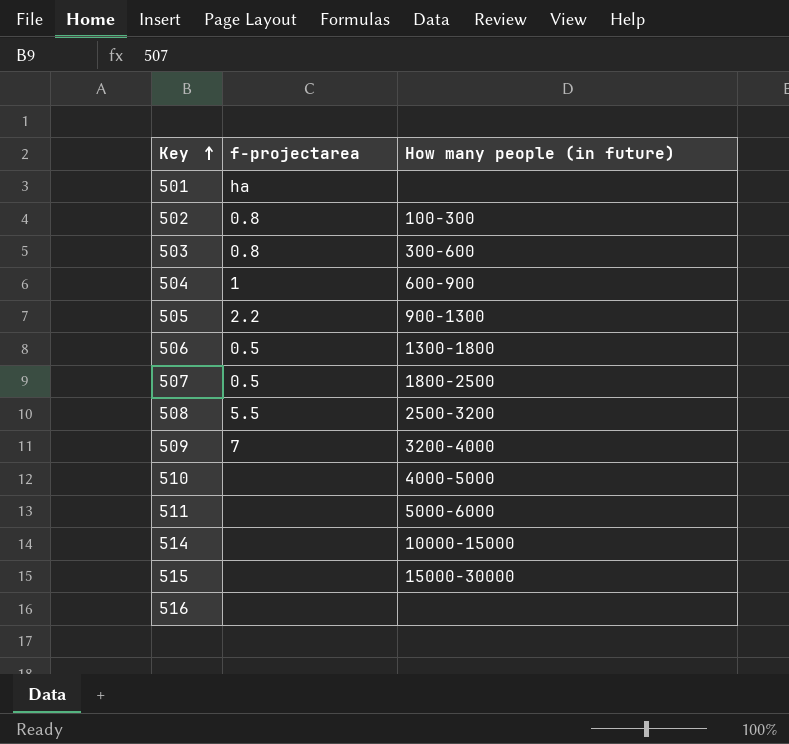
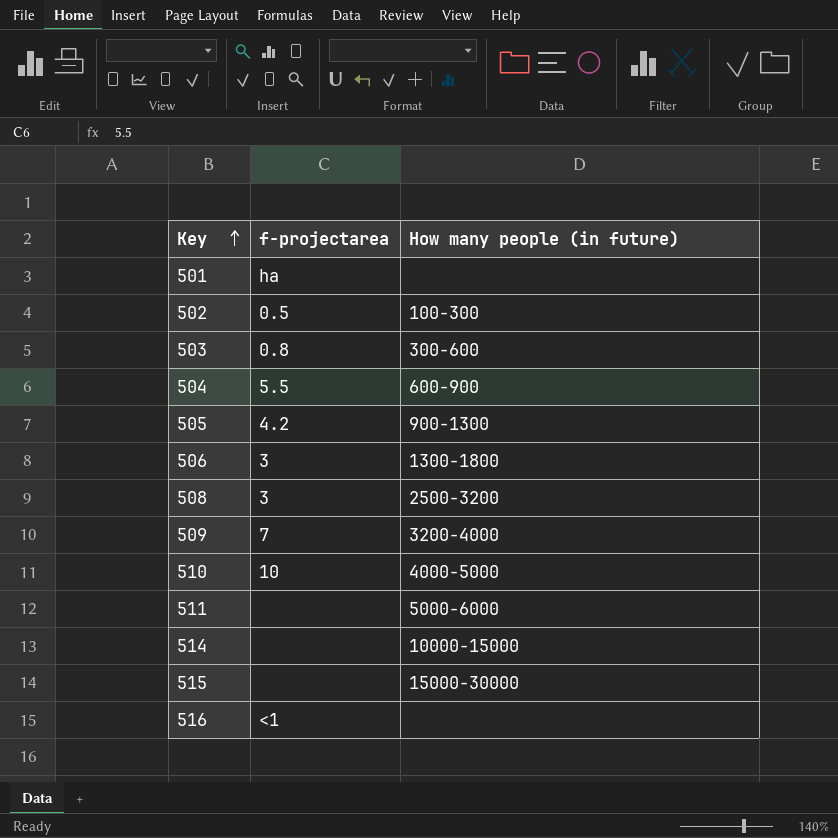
row 507: 0.5 | 1800-2500 -> none
502 | f-projectarea: 0.8 -> 0.5
504 | f-projectarea: 1 -> 5.5
505 | f-projectarea: 2.2 -> 4.2
506 | f-projectarea: 0.5 -> 3
508 | f-projectarea: 5.5 -> 3
510 | f-projectarea: none -> 10
516 | f-projectarea: none -> <1

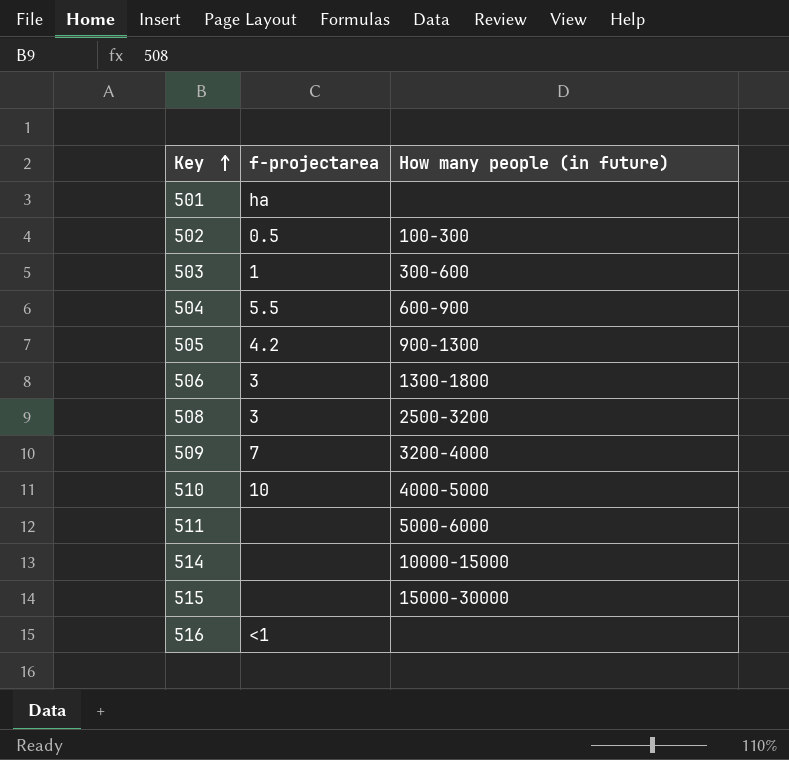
503 | f-projectarea: 0.8 -> 1

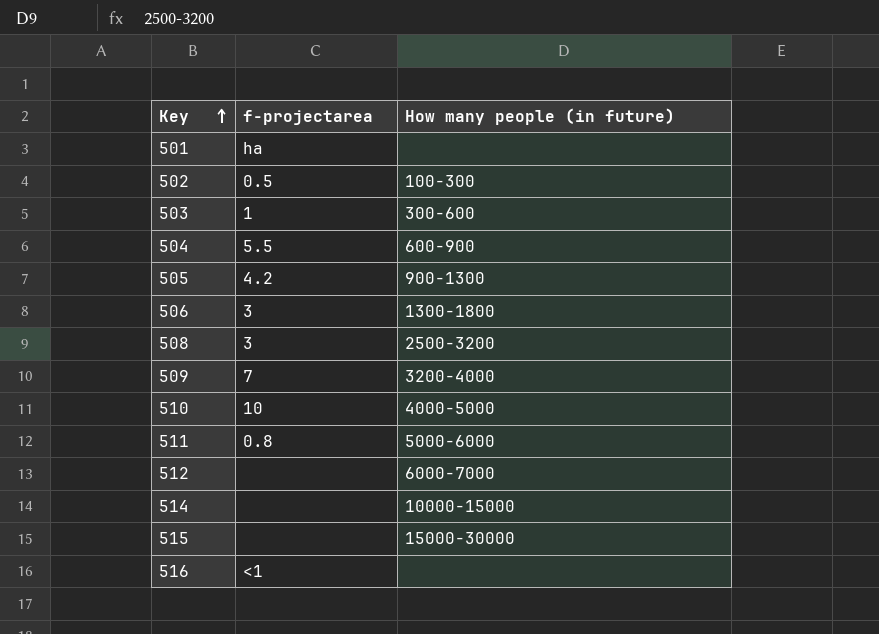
511 | f-projectarea: none -> 0.8
row 512: none -> none | 6000-7000

